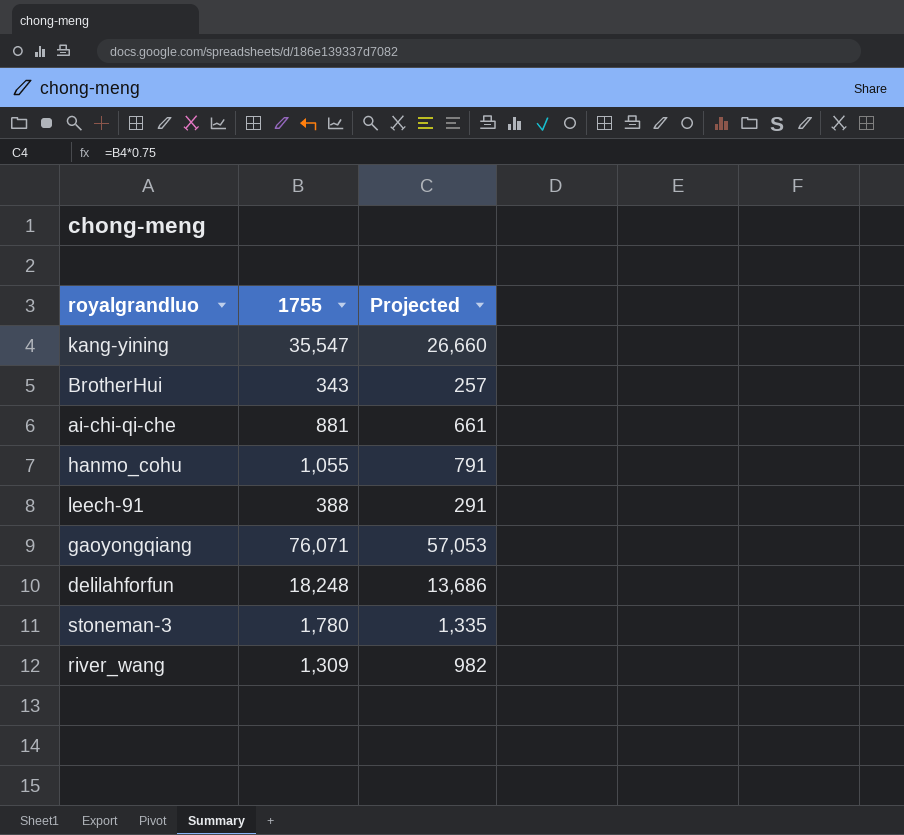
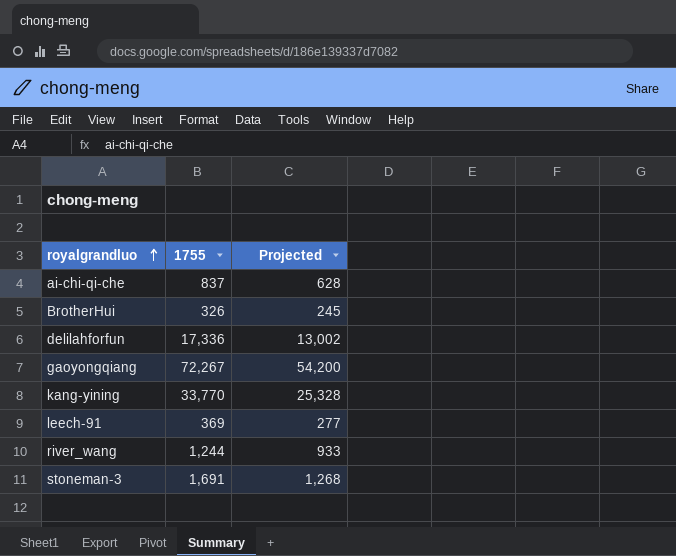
row order: none -> royalgrandluo ascending
row hanmo_cohu: 1,055 | 791 -> none
ai-chi-qi-che | 1755: 881 -> 837
ai-chi-qi-che | Projected: 661 -> 628
BrotherHui | 1755: 343 -> 326
BrotherHui | Projected: 257 -> 245
delilahforfun | 1755: 18,248 -> 17,336
delilahforfun | Projected: 13,686 -> 13,002
gaoyongqiang | 1755: 76,071 -> 72,267
gaoyongqiang | Projected: 57,053 -> 54,200
kang-yining | 1755: 35,547 -> 33,770
kang-yining | Projected: 26,660 -> 25,328
leech-91 | 1755: 388 -> 369
leech-91 | Projected: 291 -> 277
river_wang | 1755: 1,309 -> 1,244
river_wang | Projected: 982 -> 933
stoneman-3 | 1755: 1,780 -> 1,691
stoneman-3 | Projected: 1,335 -> 1,268

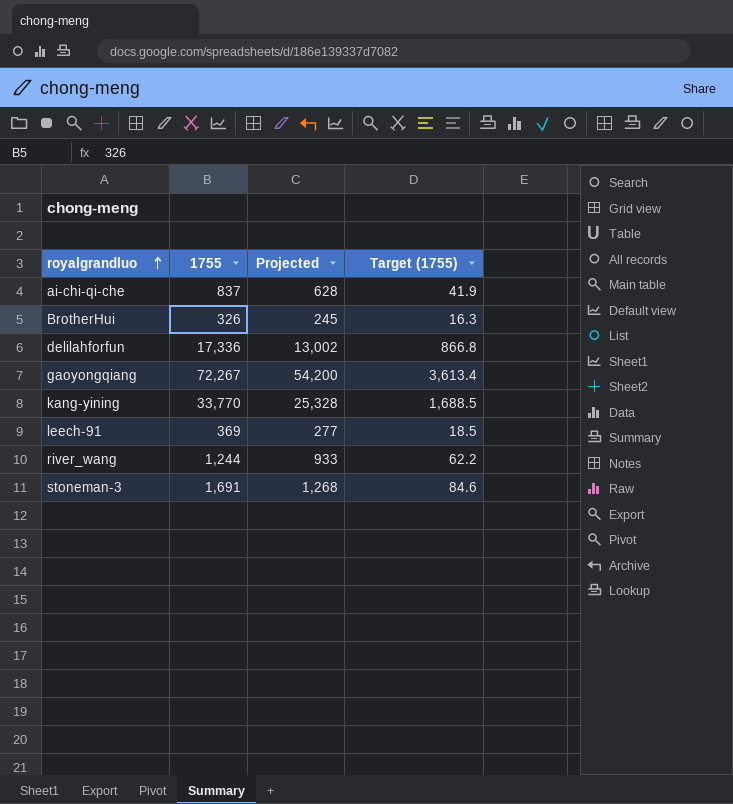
column Target (1755) | formula: none -> [1755] * 0.05

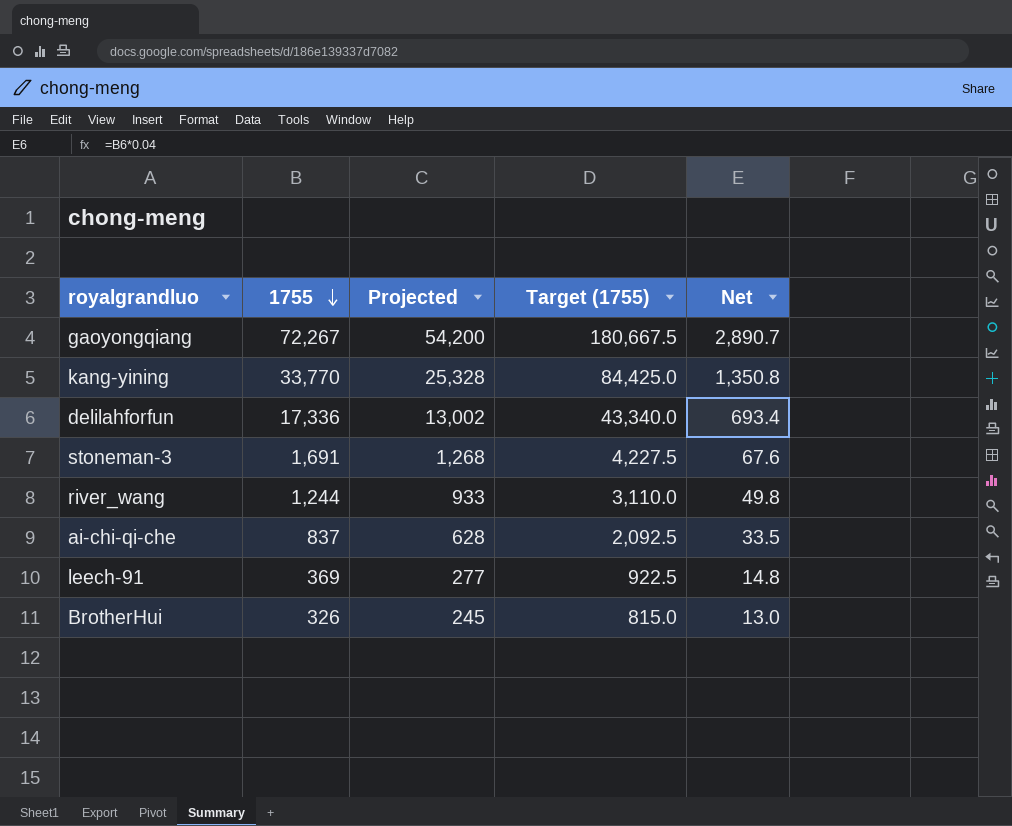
row order: royalgrandluo ascending -> 1755 descending
column Target (1755) | formula: [1755] * 0.05 -> [1755] * 2.5
column Net | formula: none -> [1755] * 0.04

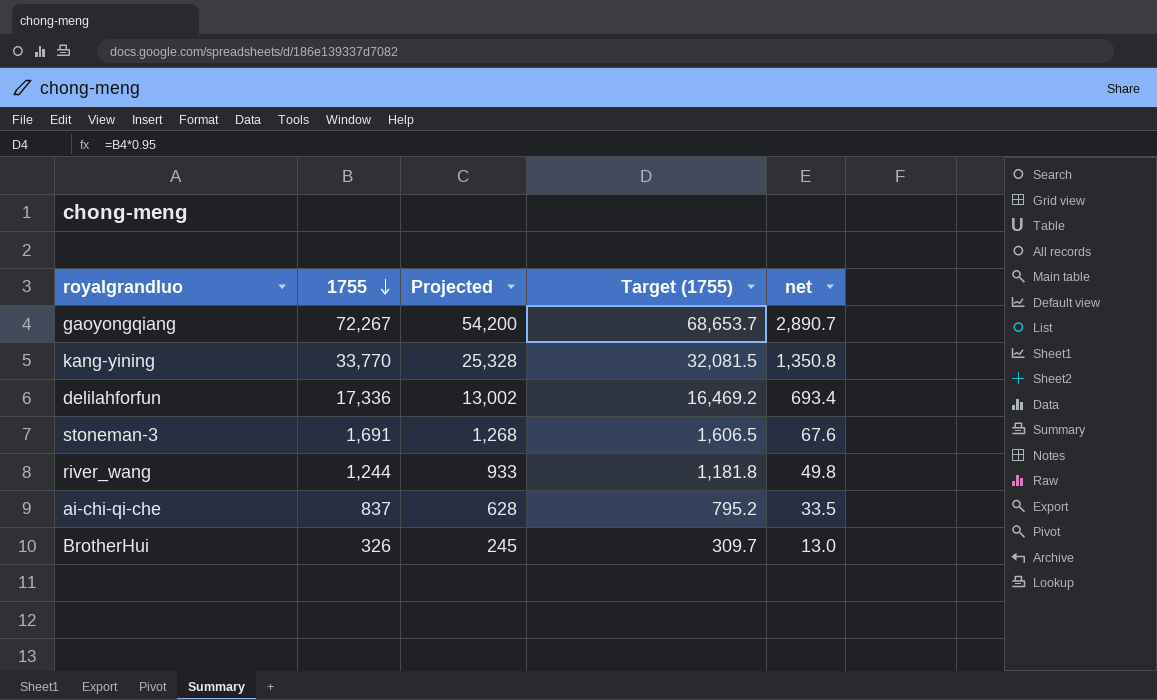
column Target (1755) | formula: [1755] * 2.5 -> [1755] * 0.95
column name: Net -> net
row leech-91: 369 | 277 | 922.5 | 14.8 -> none

